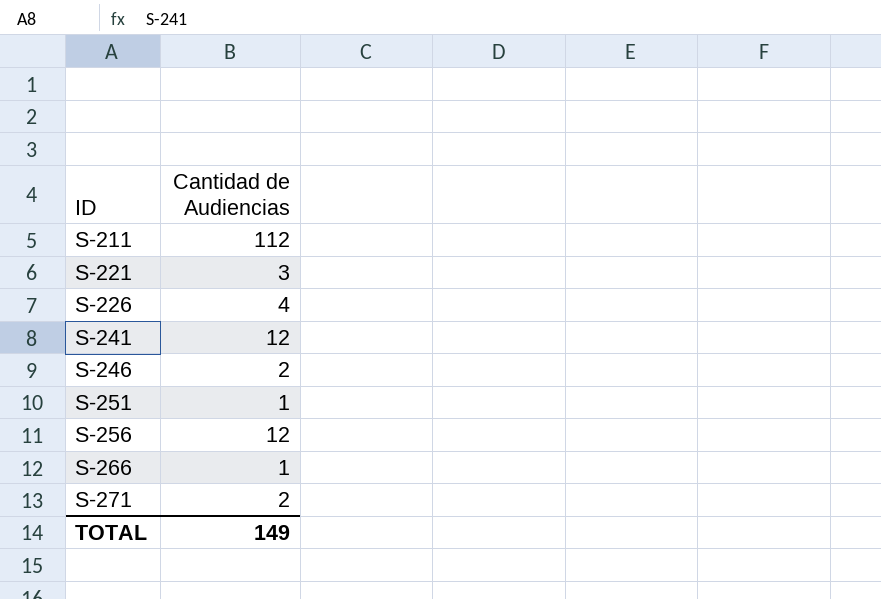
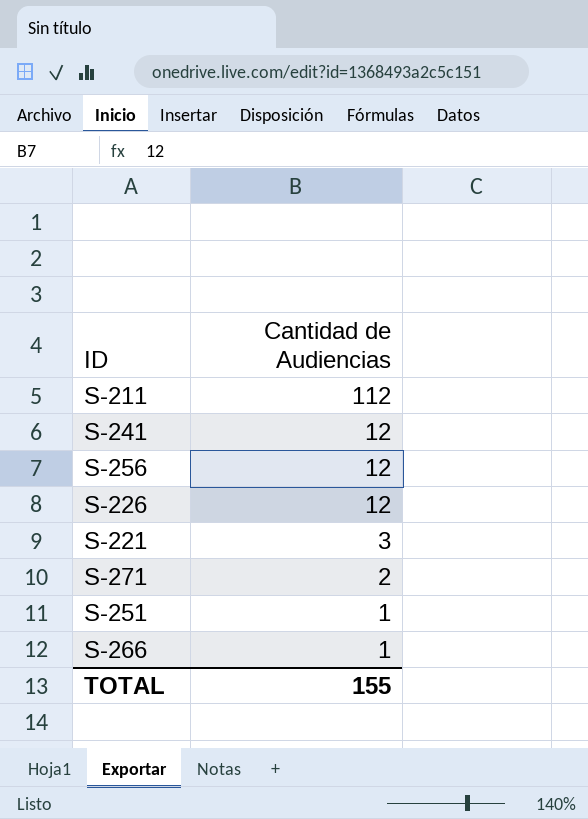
row order: ID ascending -> Cantidad de Audiencias descending
row S-246: 2 -> none
S-226 | Cantidad de Audiencias: 4 -> 12
TOTAL | Cantidad de Audiencias: 149 -> 155

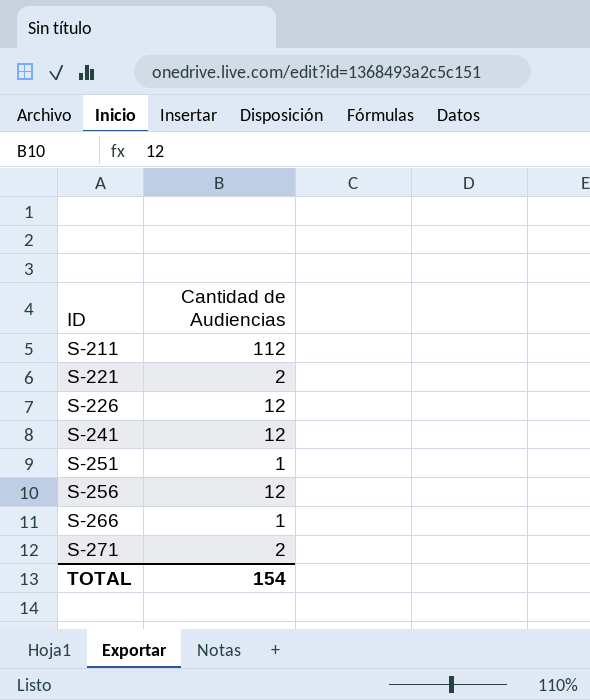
row order: Cantidad de Audiencias descending -> ID ascending
S-221 | Cantidad de Audiencias: 3 -> 2
TOTAL | Cantidad de Audiencias: 155 -> 154

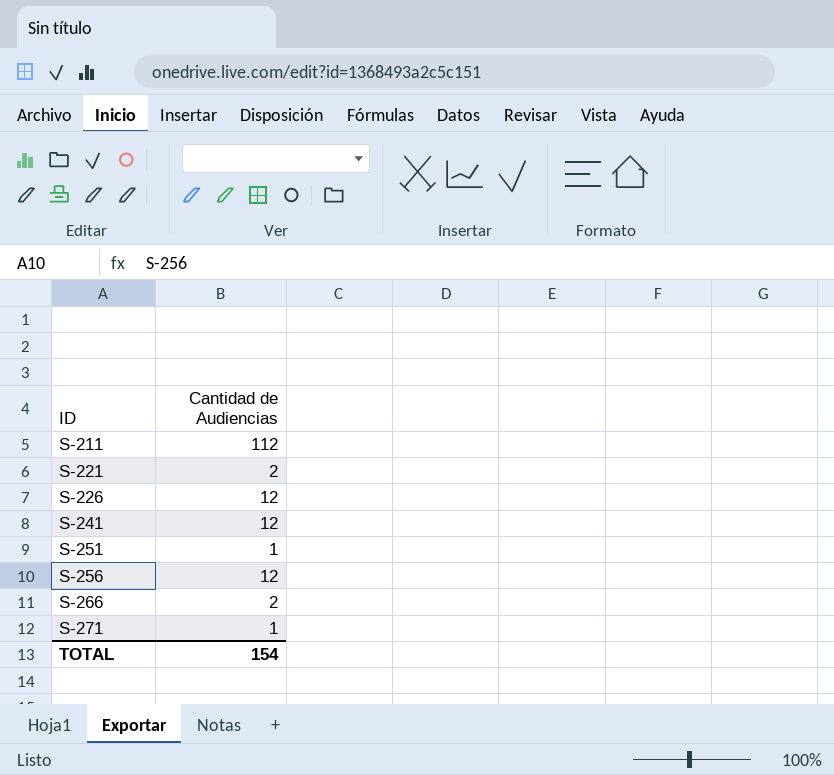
S-266 | Cantidad de Audiencias: 1 -> 2
S-271 | Cantidad de Audiencias: 2 -> 1

